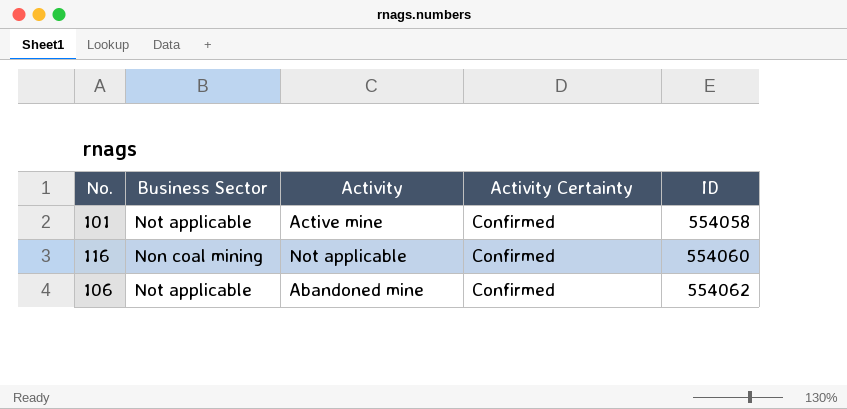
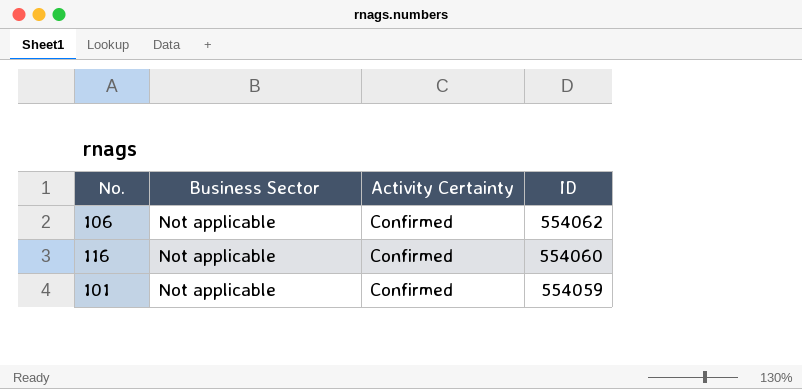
row order: ID ascending -> ID descending
column Activity | position: 3 -> none
116 | Business Sector: Non coal mining -> Not applicable
101 | ID: 554058 -> 554059

